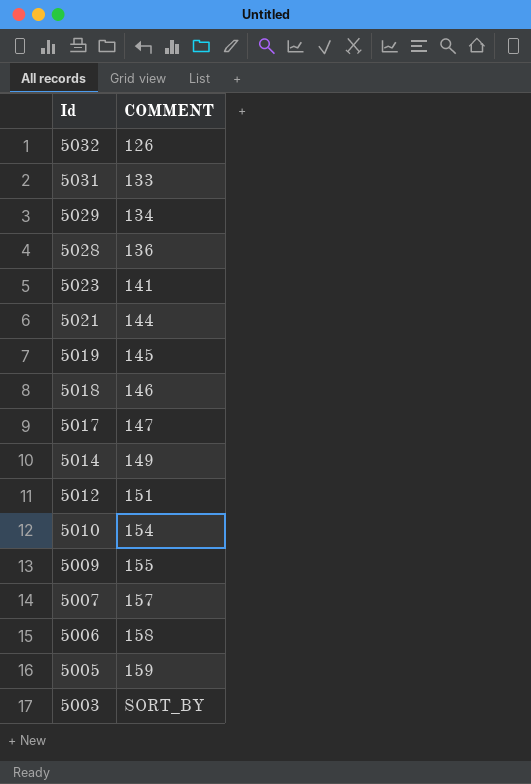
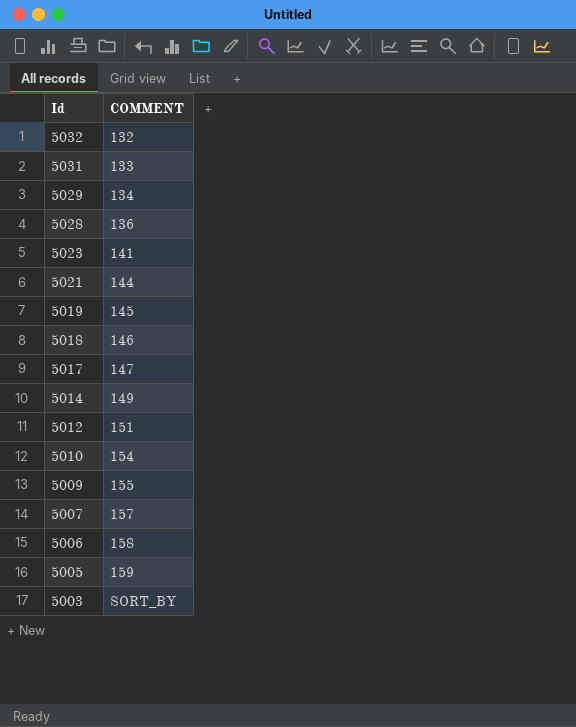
5032 | COMMENT: 126 -> 132

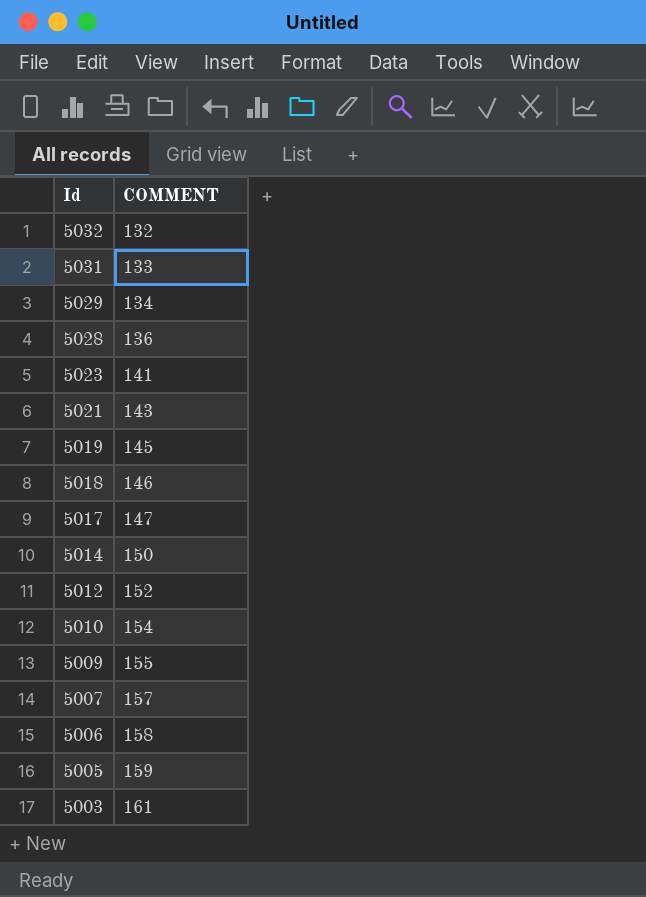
5021 | COMMENT: 144 -> 143
5014 | COMMENT: 149 -> 150
5012 | COMMENT: 151 -> 152
5003 | COMMENT: SORT_BY -> 161

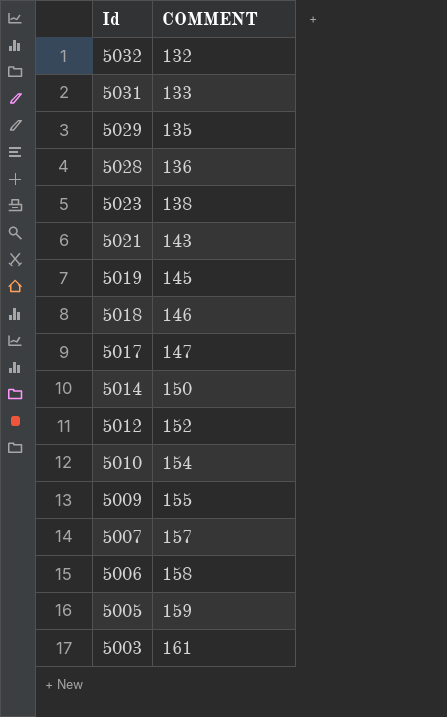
5029 | COMMENT: 134 -> 135
5023 | COMMENT: 141 -> 138

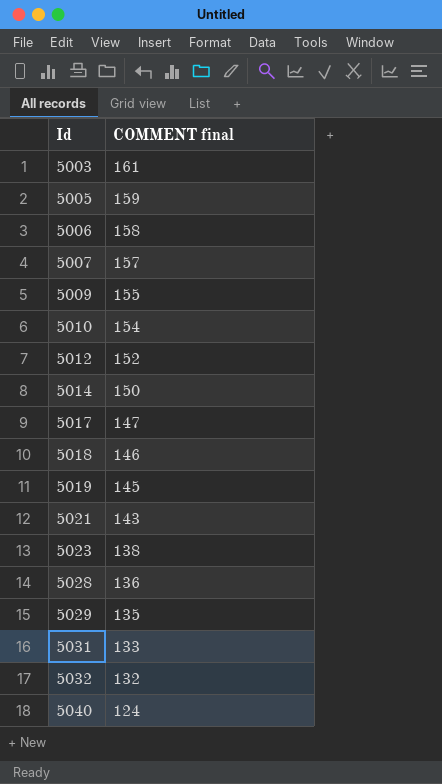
row order: Id descending -> Id ascending
column name: COMMENT -> COMMENT final
row 5040: none -> 124

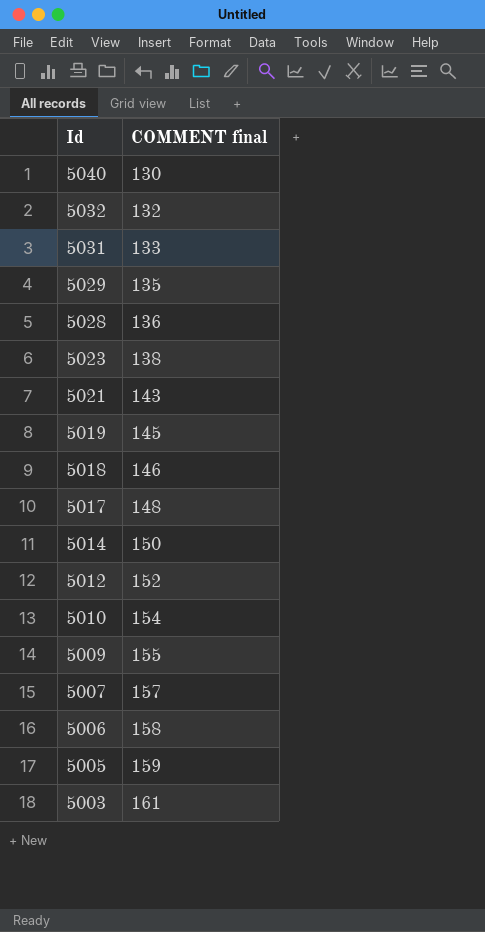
row order: Id ascending -> Id descending
5040 | COMMENT final: 124 -> 130
5017 | COMMENT final: 147 -> 148

